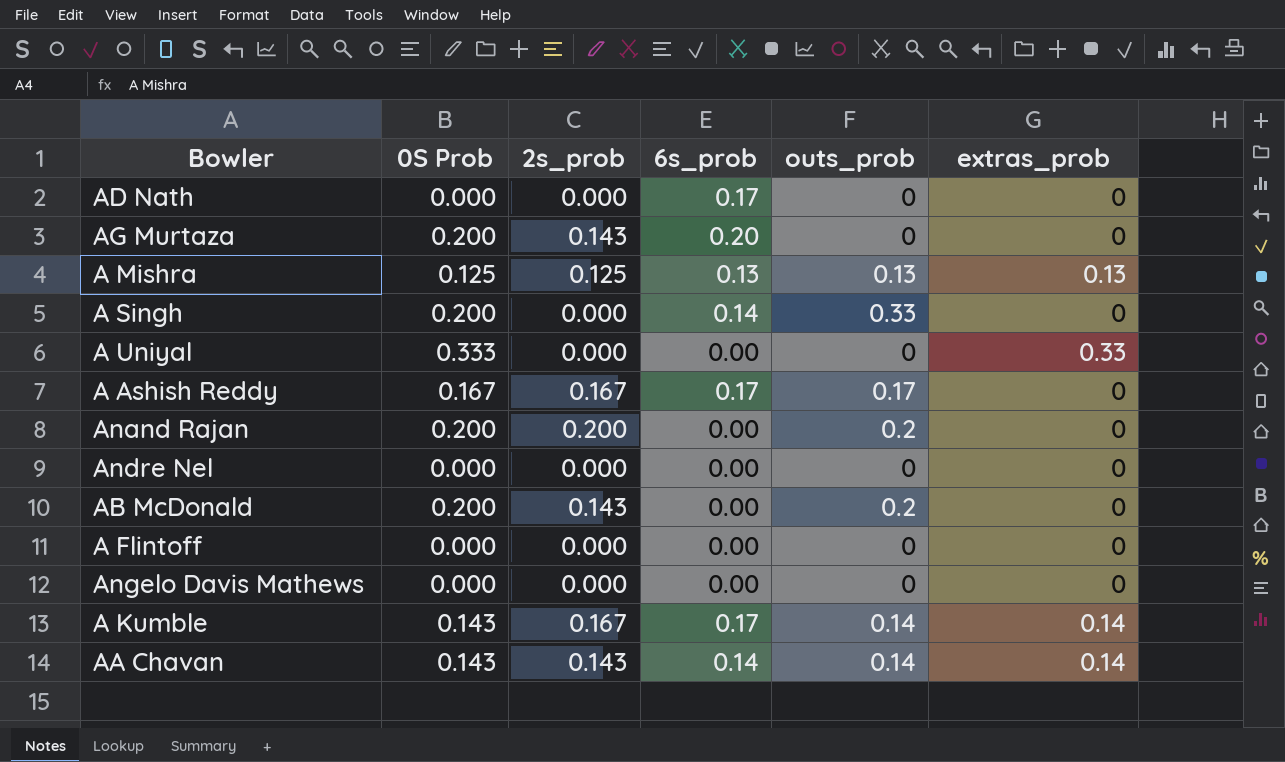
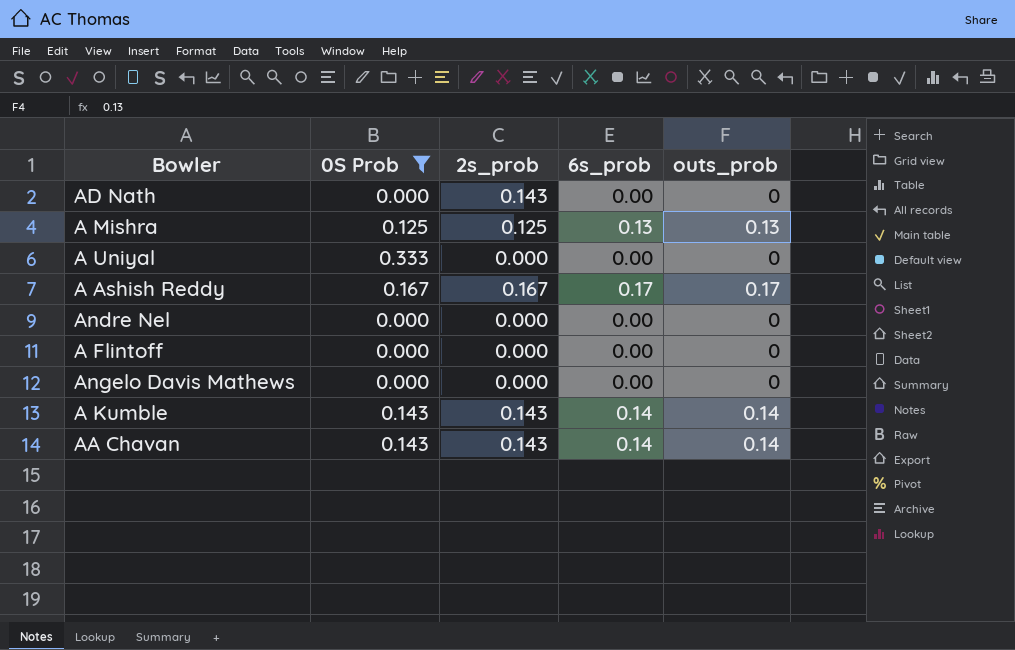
filter: none -> 0S Prob != 0.200
column extras_prob | position: 6 -> none
AD Nath | 2s_prob: 0.000 -> 0.143
AD Nath | 6s_prob: 0.17 -> 0.00
A Kumble | 2s_prob: 0.167 -> 0.143
A Kumble | 6s_prob: 0.17 -> 0.14

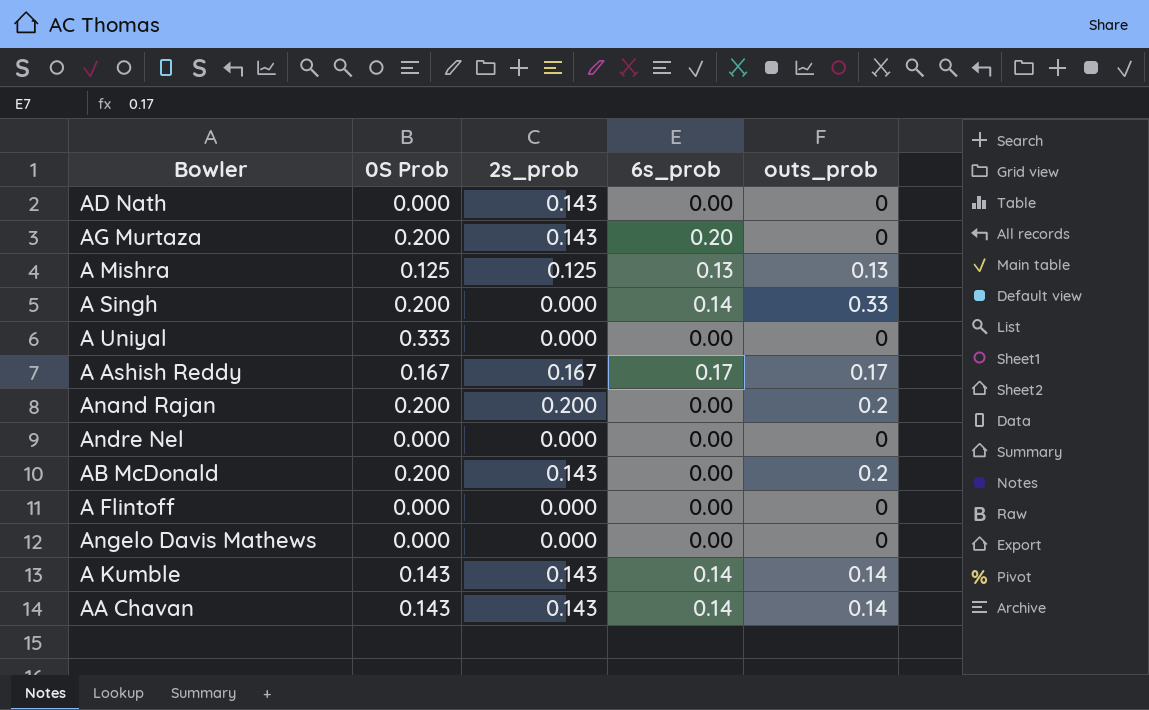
filter: 0S Prob != 0.200 -> none

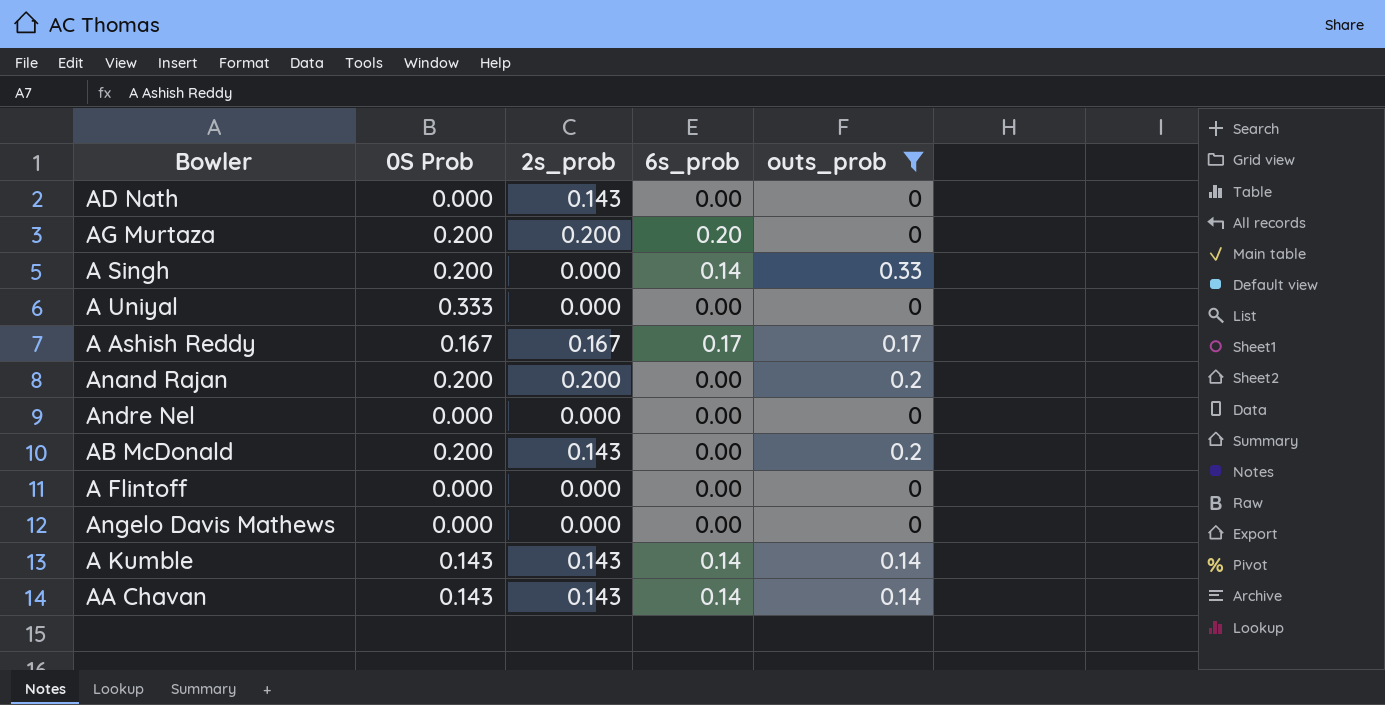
filter: none -> outs_prob != 0.13
AG Murtaza | 2s_prob: 0.143 -> 0.200

